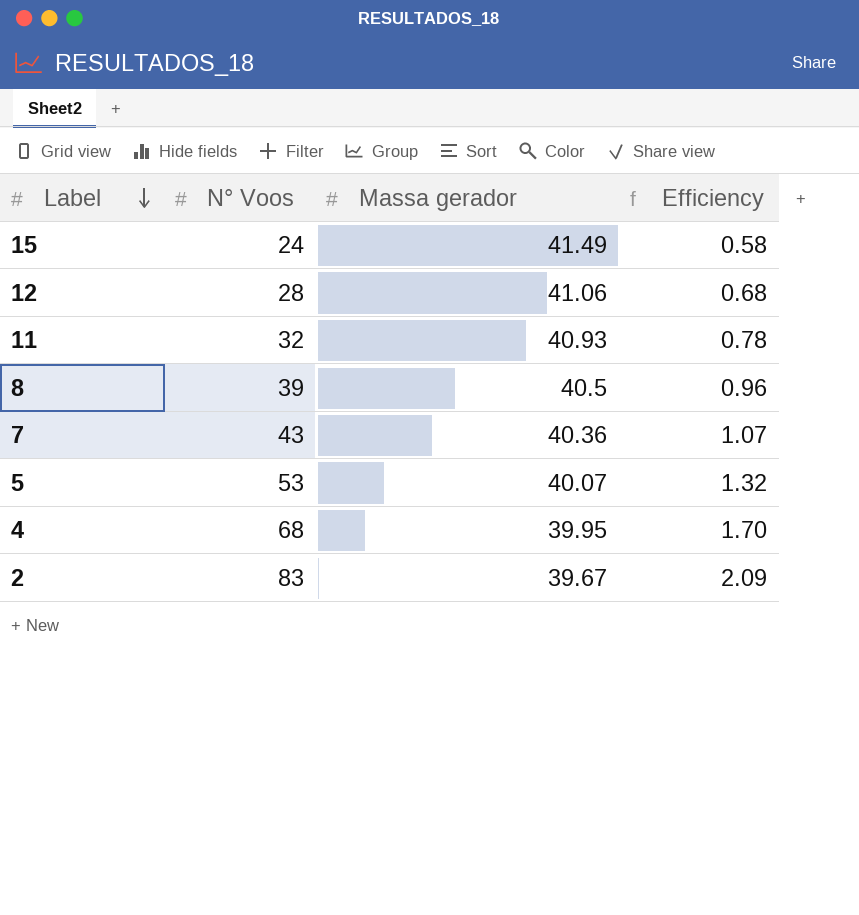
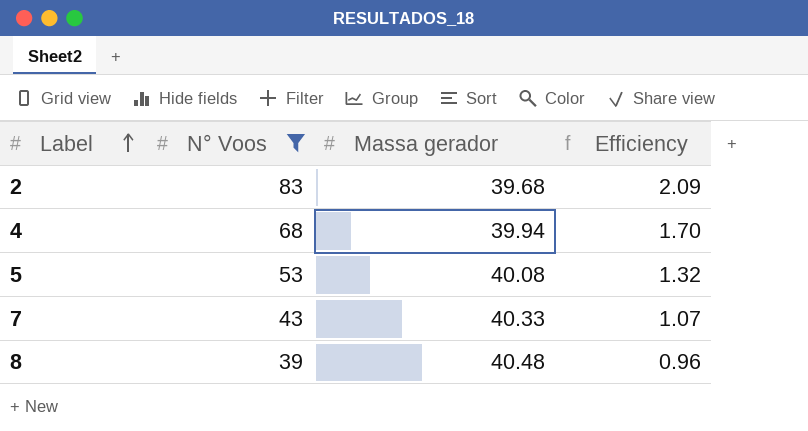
filter: none -> N° Voos >= 39
row order: Label descending -> Label ascending
2 | Massa gerador: 39.67 -> 39.68
4 | Massa gerador: 39.95 -> 39.94
5 | Massa gerador: 40.07 -> 40.08
7 | Massa gerador: 40.36 -> 40.33
8 | Massa gerador: 40.5 -> 40.48

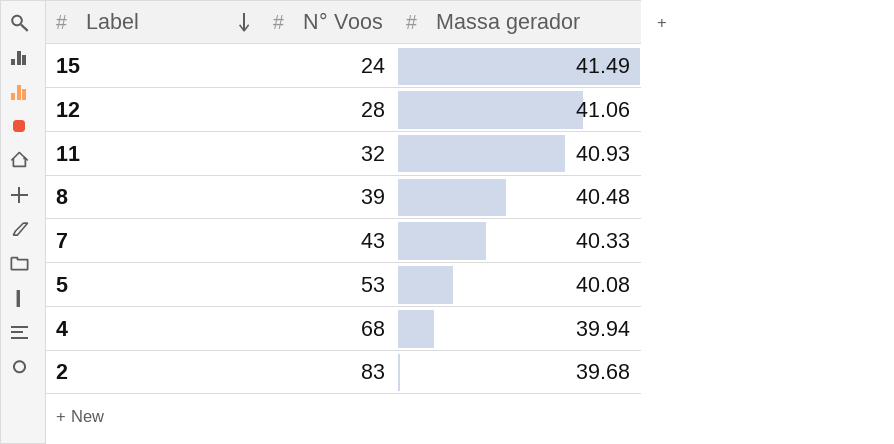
filter: N° Voos >= 39 -> none
row order: Label ascending -> Label descending
column Efficiency | formula: [N° Voos] / [Massa gerador] -> none

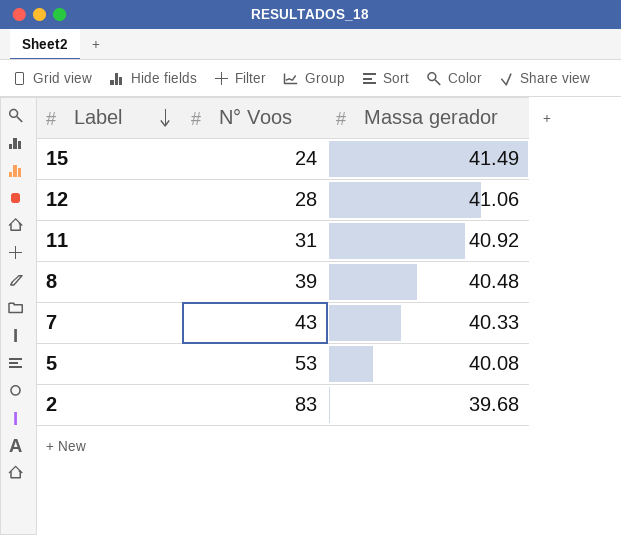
row 4: 68 | 39.94 -> none
11 | N° Voos: 32 -> 31
11 | Massa gerador: 40.93 -> 40.92

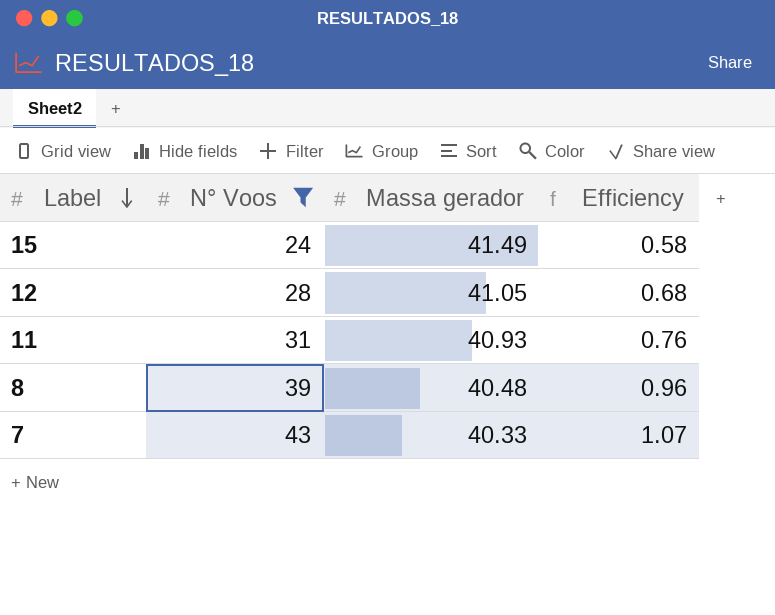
filter: none -> N° Voos <= 43
column Efficiency | formula: none -> [N° Voos] / [Massa gerador]
12 | Massa gerador: 41.06 -> 41.05
11 | Massa gerador: 40.92 -> 40.93

